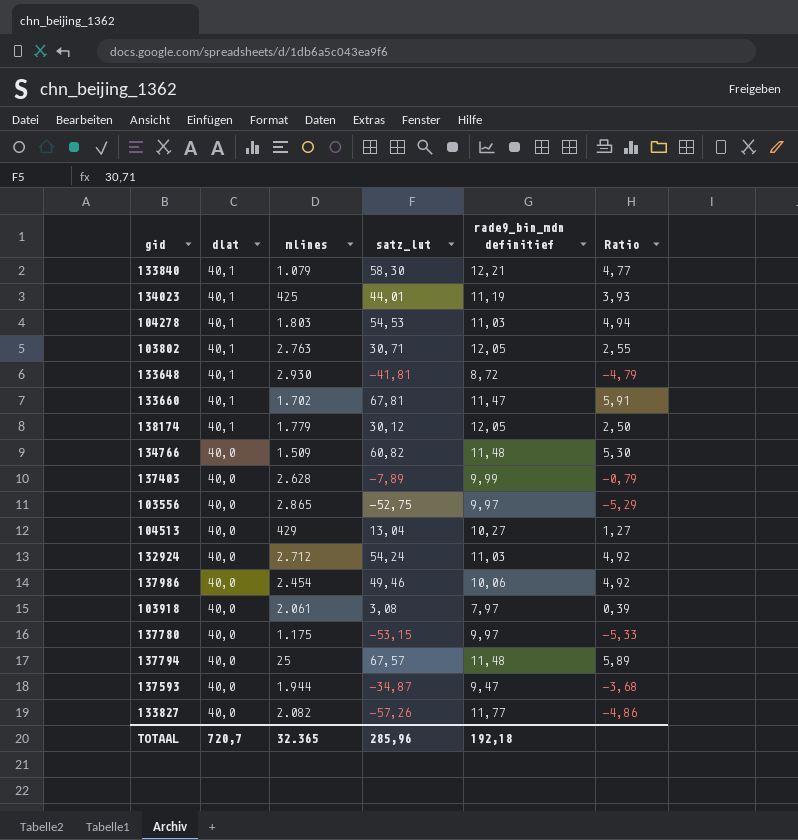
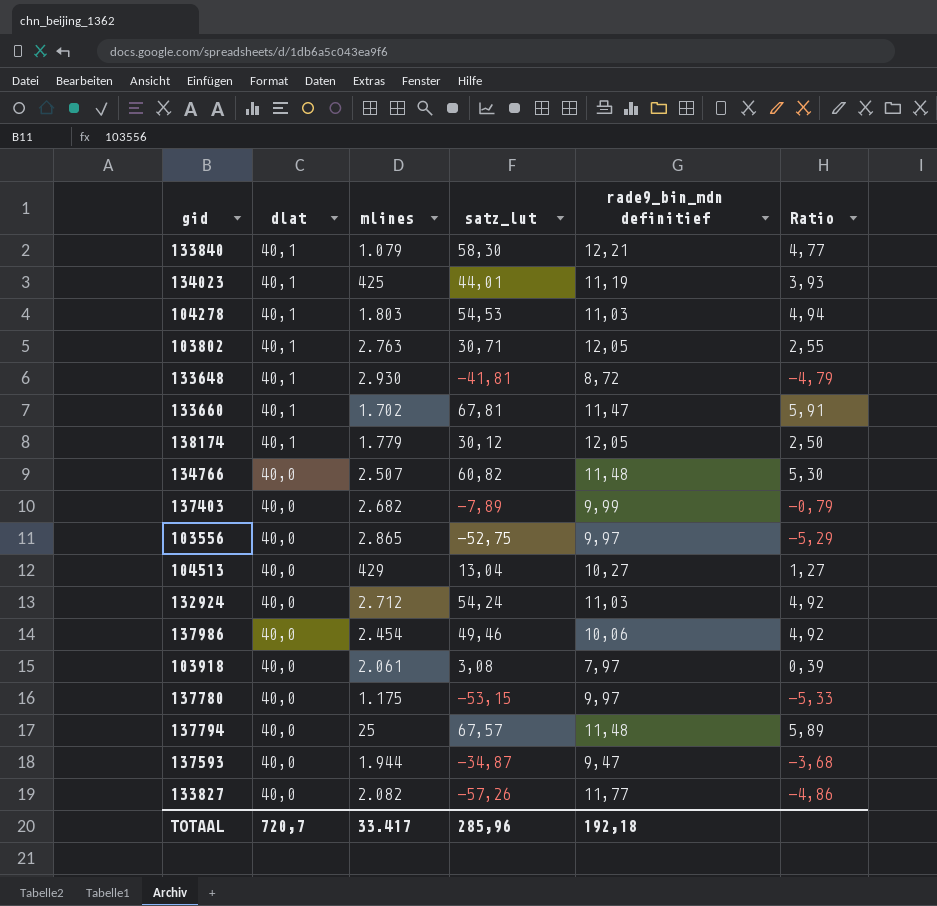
134766 | mlines: 1.509 -> 2.507
137403 | mlines: 2.628 -> 2.682
TOTAAL | mlines: 32.365 -> 33.417

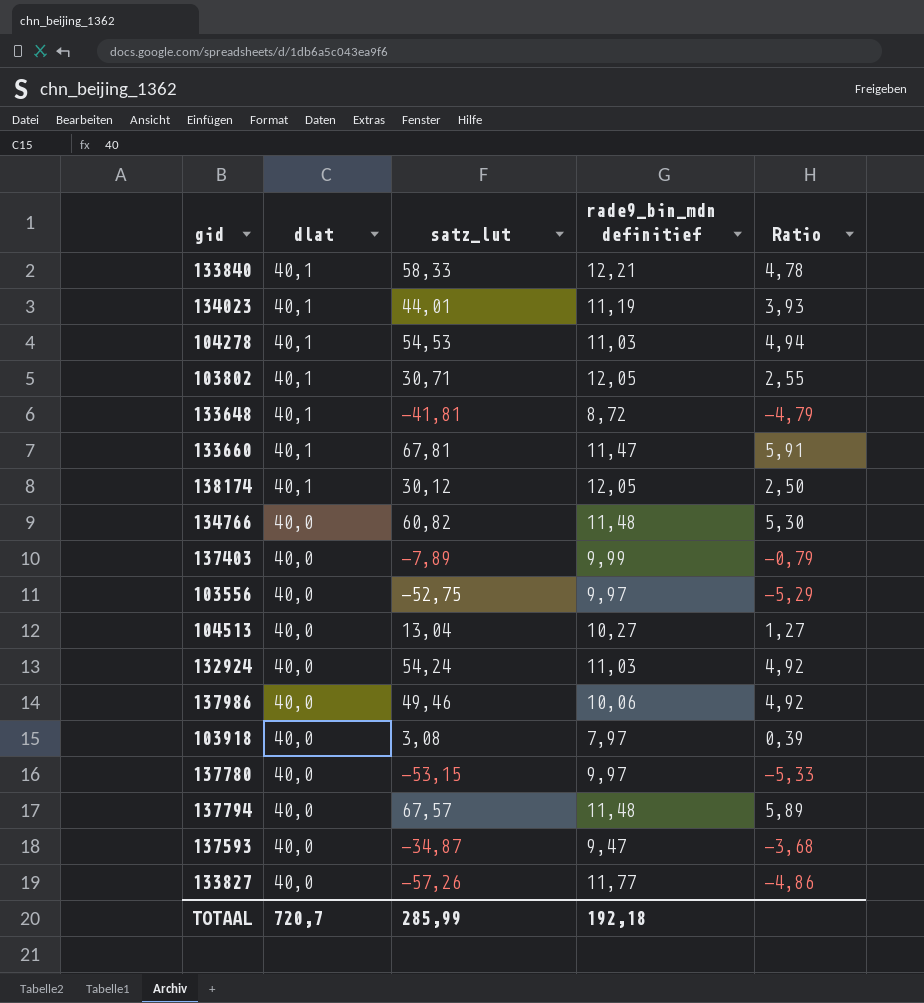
column mlines | position: 3 -> none
133840 | satz_lut: 58,30 -> 58,33
133840 | Ratio: 4,77 -> 4,78
TOTAAL | satz_lut: 285,96 -> 285,99

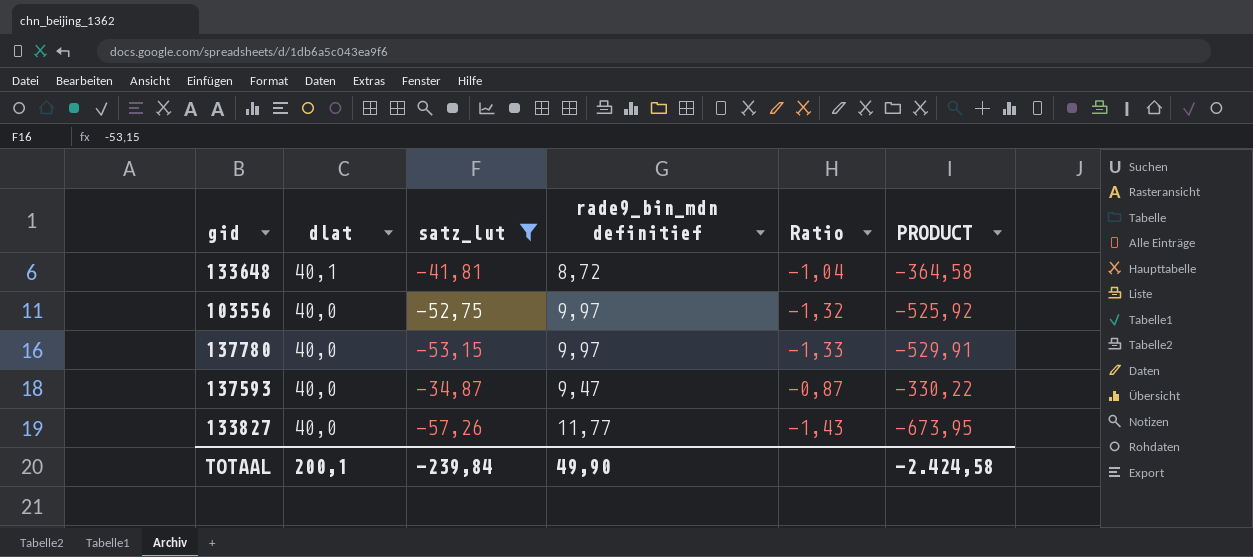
filter: none -> satz_lut <= -34,87
column Ratio | formula: [satz_lut] / [rade9_bin_mdn definitief] -> [satz_lut] / [dlat]
column PRODUCT | formula: none -> [satz_lut] * [rade9_bin_mdn definitief]
TOTAAL | dlat: 720,7 -> 200,1
TOTAAL | satz_lut: 285,99 -> -239,84
TOTAAL | rade9_bin_mdn definitief: 192,18 -> 49,90

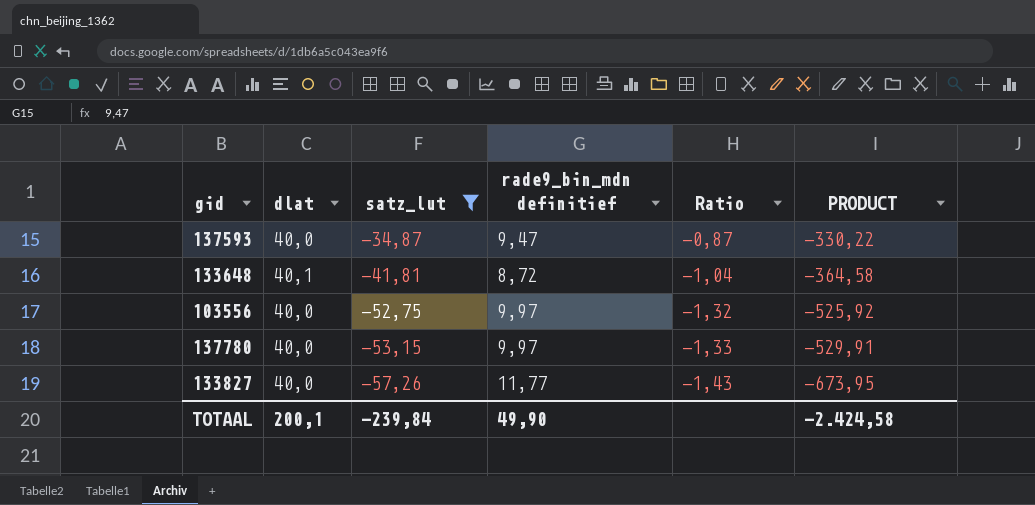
row order: dlat descending -> satz_lut descending

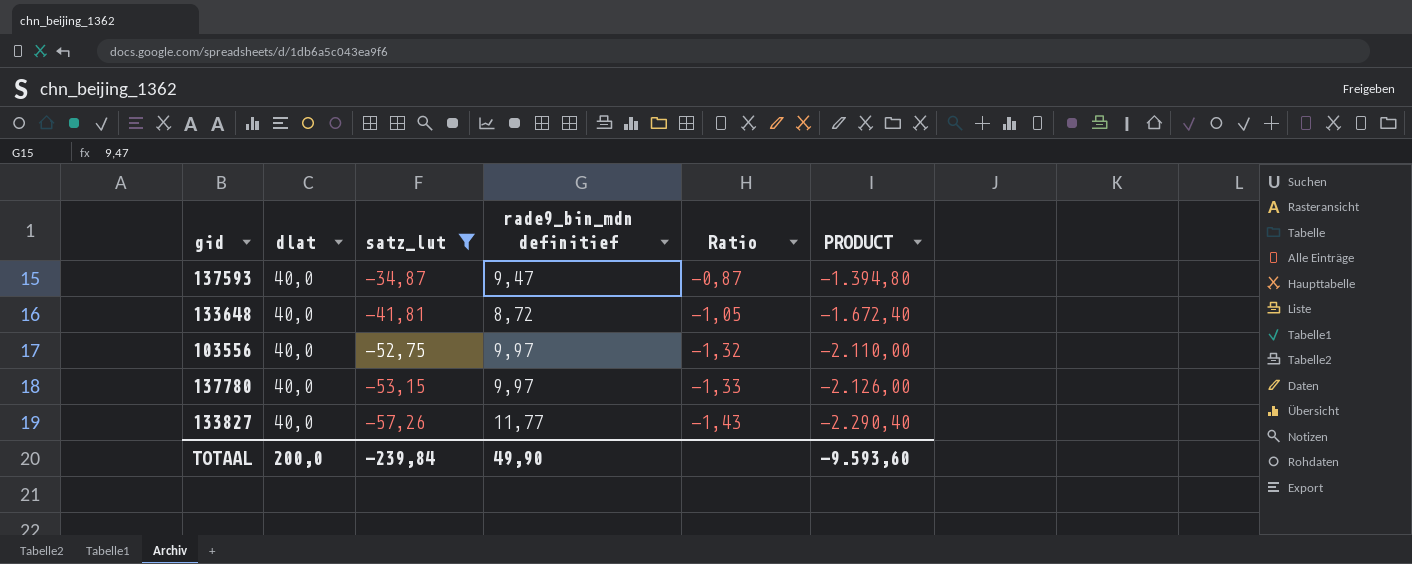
column PRODUCT | formula: [satz_lut] * [rade9_bin_mdn definitief] -> [dlat] * [satz_lut]
133648 | dlat: 40,1 -> 40,0
133648 | Ratio: -1,04 -> -1,05
TOTAAL | dlat: 200,1 -> 200,0
TOTAAL | PRODUCT: -2.424,58 -> -9.593,60

